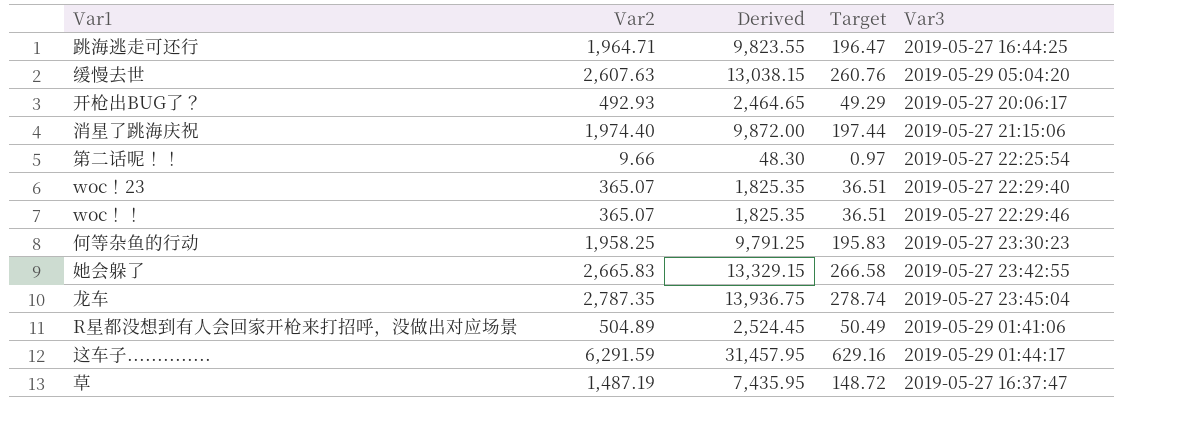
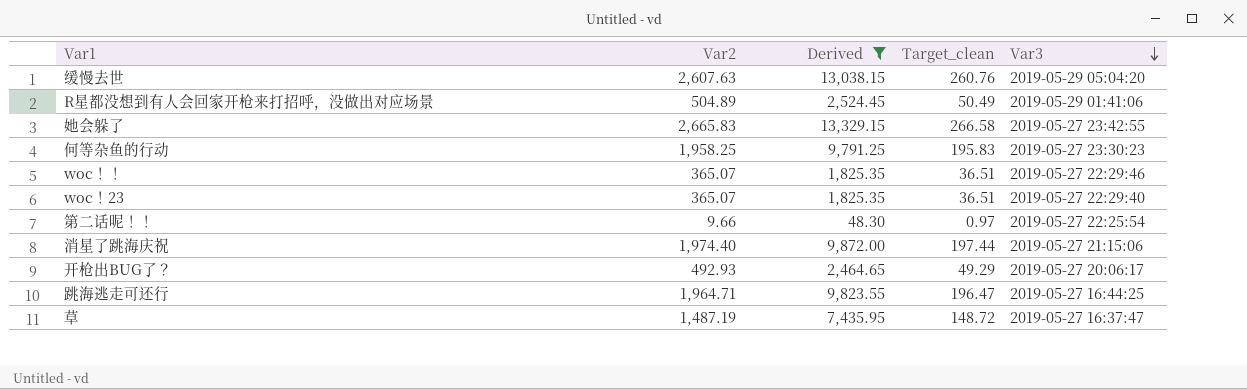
filter: none -> Derived <= 13,329.15
row order: none -> Var3 descending
column name: Target -> Target_clean

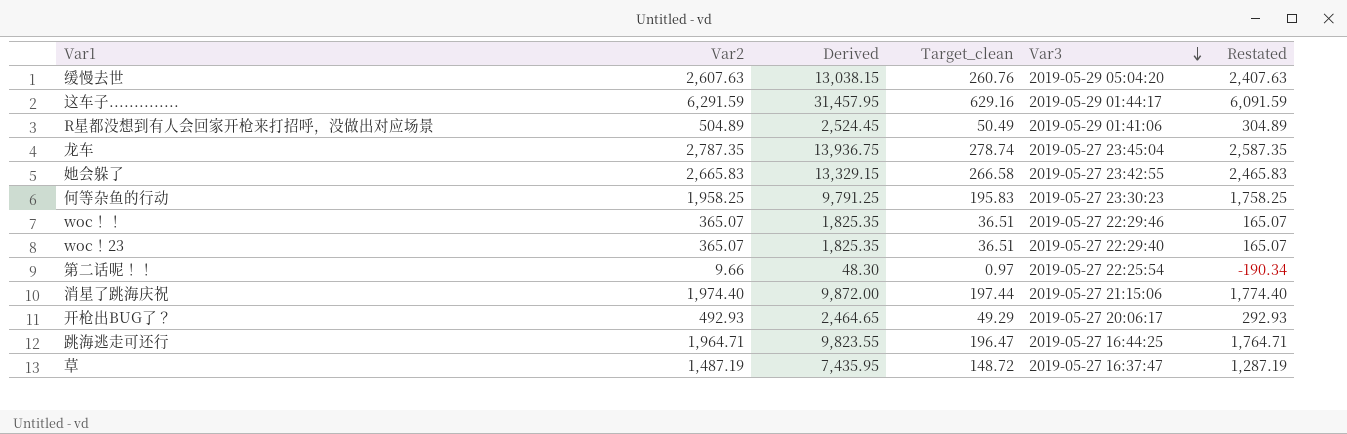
filter: Derived <= 13,329.15 -> none
column Restated | formula: none -> [Var2] - 200

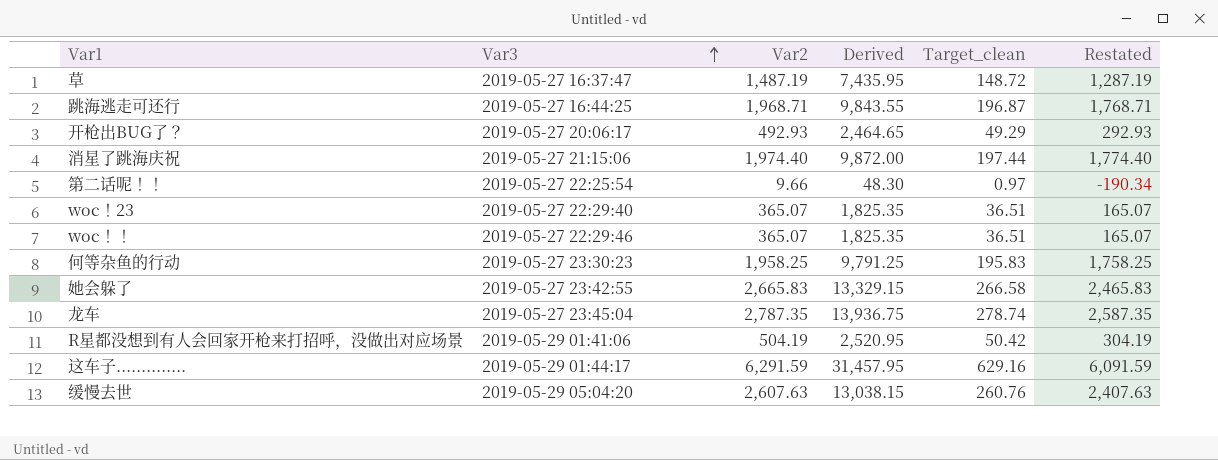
row order: Var3 descending -> Var3 ascending
column Var3 | position: 5 -> 2
跳海逃走可还行 | Var2: 1,964.71 -> 1,968.71
跳海逃走可还行 | Derived: 9,823.55 -> 9,843.55
跳海逃走可还行 | Target_clean: 196.47 -> 196.87
跳海逃走可还行 | Restated: 1,764.71 -> 1,768.71
R星都没想到有人会回家开枪来打招呼，没做出对应场景 | Var2: 504.89 -> 504.19
R星都没想到有人会回家开枪来打招呼，没做出对应场景 | Derived: 2,524.45 -> 2,520.95
R星都没想到有人会回家开枪来打招呼，没做出对应场景 | Target_clean: 50.49 -> 50.42
R星都没想到有人会回家开枪来打招呼，没做出对应场景 | Restated: 304.89 -> 304.19

